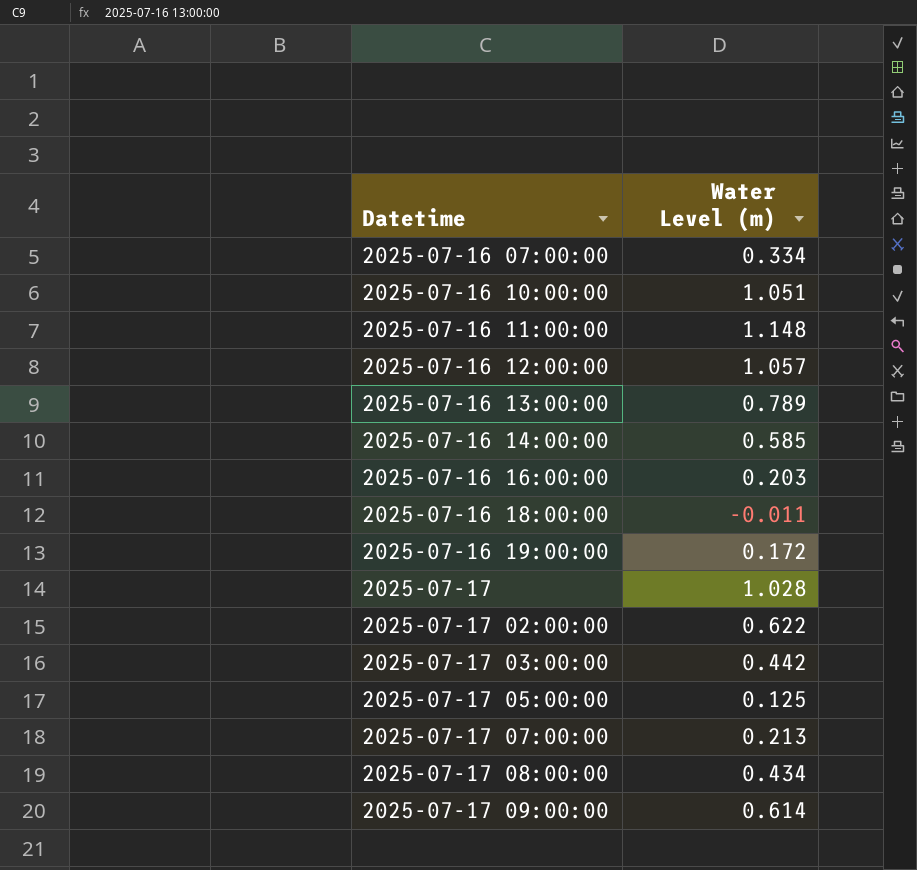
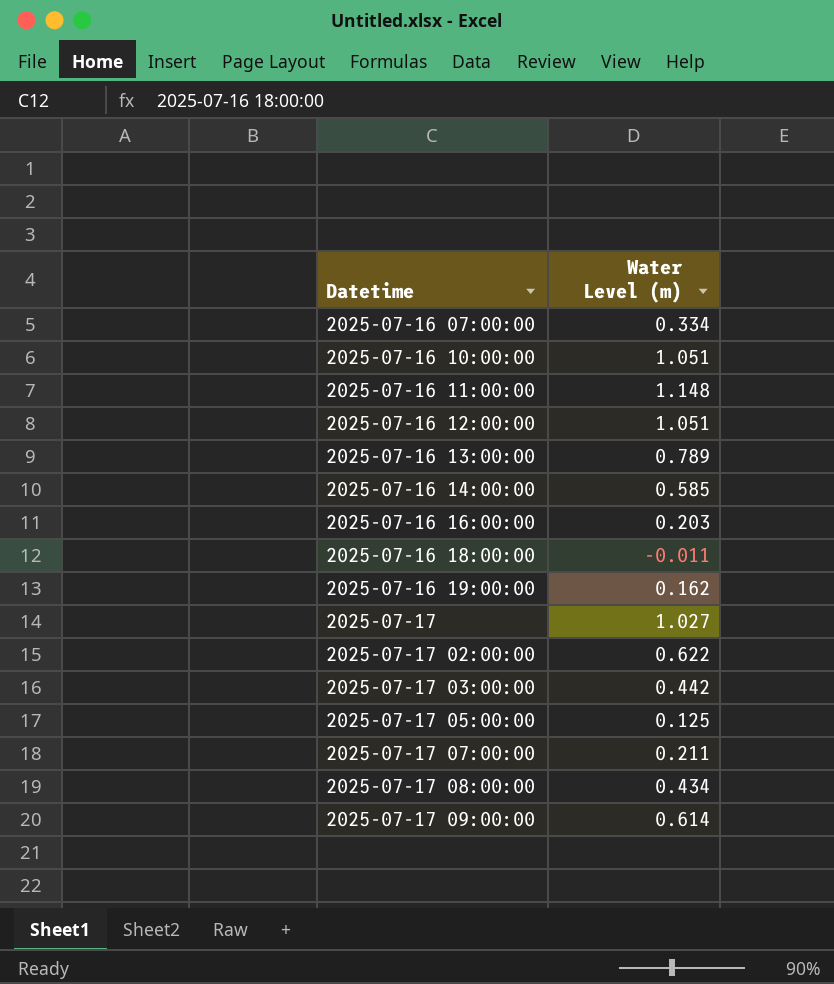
2025-07-16 12:00:00 | Water Level (m): 1.057 -> 1.051
2025-07-16 19:00:00 | Water Level (m): 0.172 -> 0.162
2025-07-17 | Water Level (m): 1.028 -> 1.027
2025-07-17 07:00:00 | Water Level (m): 0.213 -> 0.211

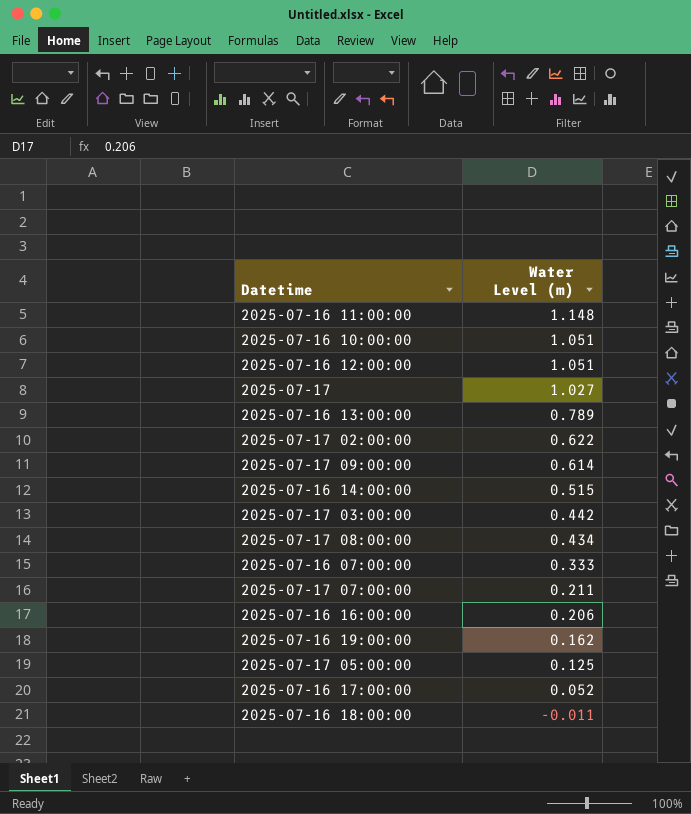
row order: Datetime ascending -> Water Level (m) descending
2025-07-16 14:00:00 | Water Level (m): 0.585 -> 0.515
2025-07-16 07:00:00 | Water Level (m): 0.334 -> 0.333
2025-07-16 16:00:00 | Water Level (m): 0.203 -> 0.206
row 2025-07-16 17:00:00: none -> 0.052

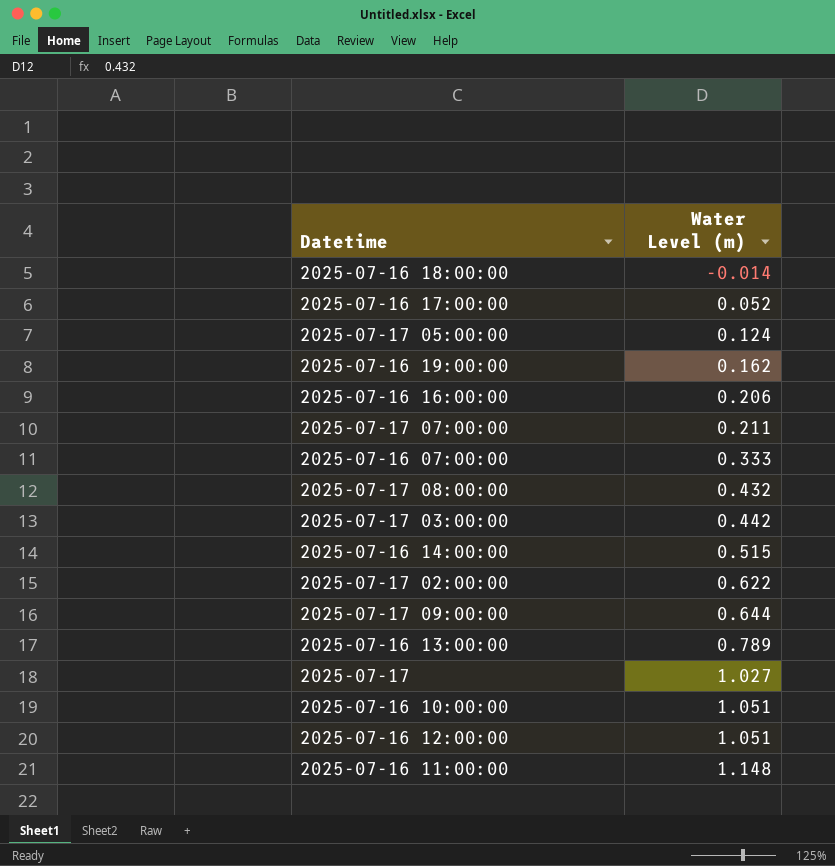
row order: Water Level (m) descending -> Water Level (m) ascending
2025-07-16 18:00:00 | Water Level (m): -0.011 -> -0.014
2025-07-17 05:00:00 | Water Level (m): 0.125 -> 0.124
2025-07-17 08:00:00 | Water Level (m): 0.434 -> 0.432
2025-07-17 09:00:00 | Water Level (m): 0.614 -> 0.644

